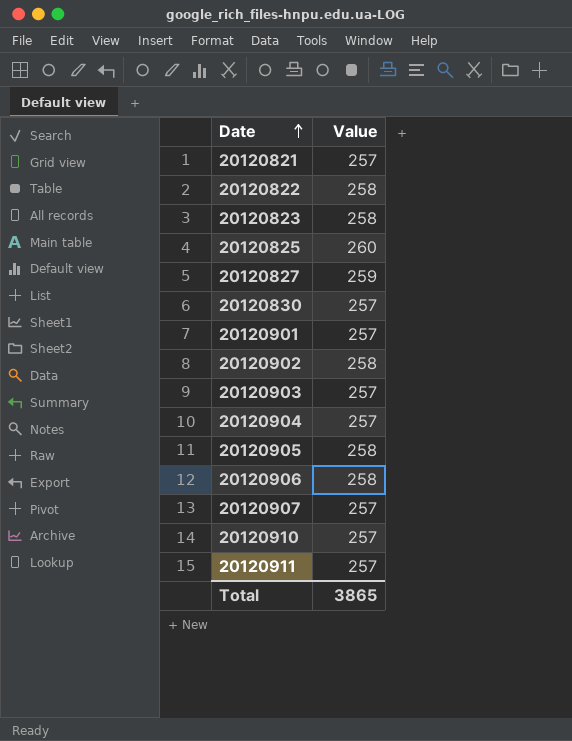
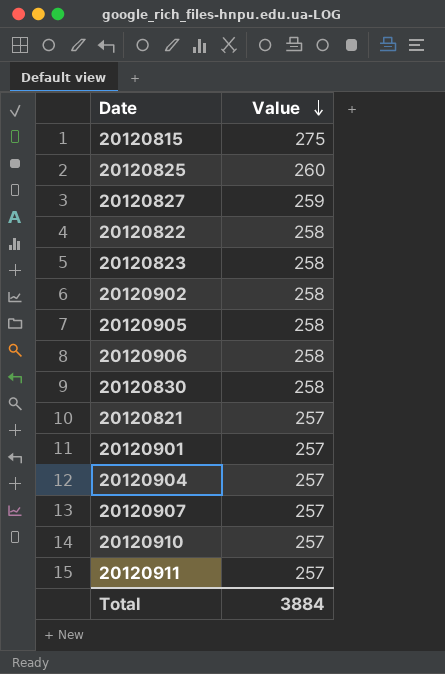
row order: Date ascending -> Value descending
row 20120903: 257 -> none
row 20120815: none -> 275
20120830 | Value: 257 -> 258
Total | Value: 3865 -> 3884

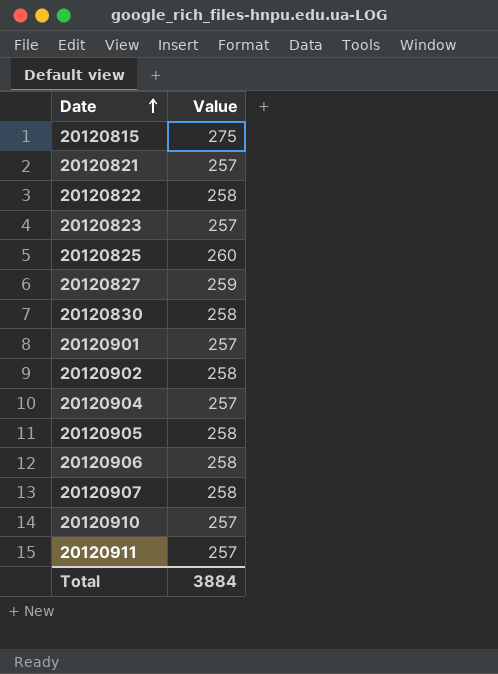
row order: Value descending -> Date ascending
20120823 | Value: 258 -> 257
20120907 | Value: 257 -> 258

